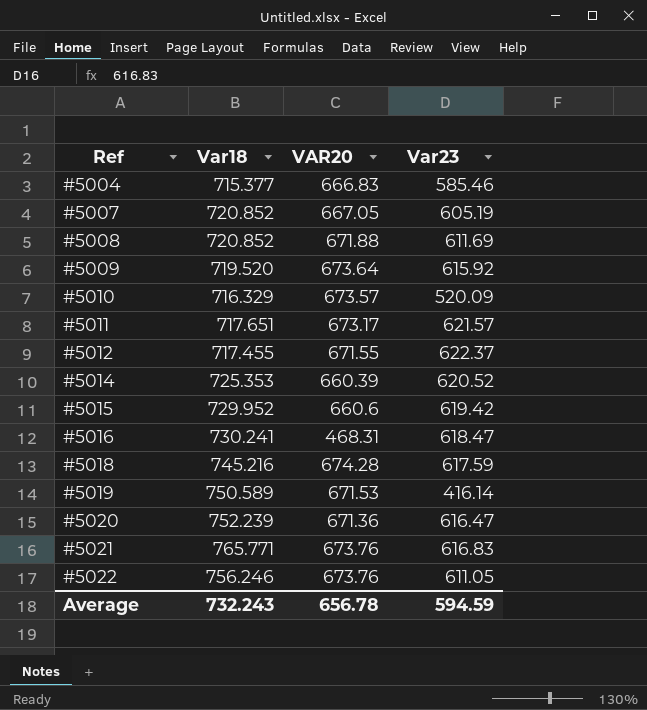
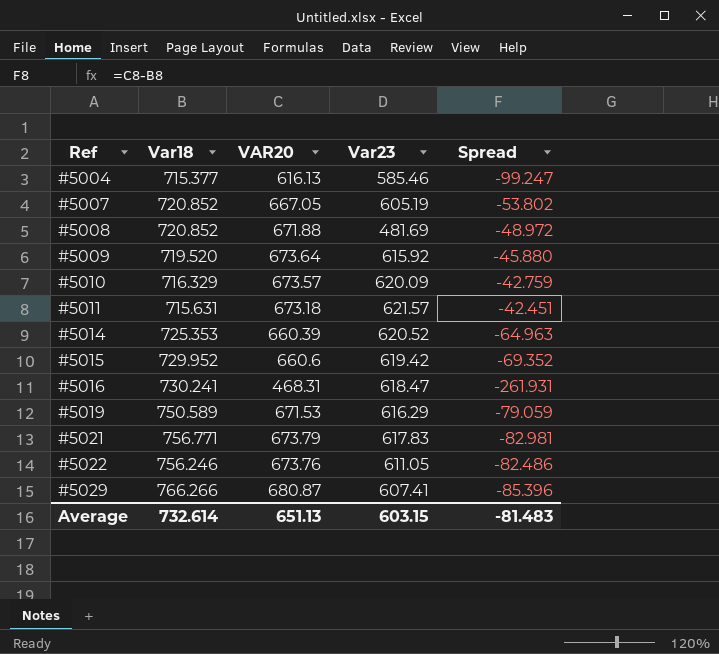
column Spread | formula: none -> [VAR20] - [Var18]
row #5012: 717.455 | 671.55 | 622.37 -> none
row #5018: 745.216 | 674.28 | 617.59 -> none
row #5020: 752.239 | 671.36 | 616.47 -> none
#5004 | VAR20: 666.83 -> 616.13
#5008 | Var23: 611.69 -> 481.69
#5010 | Var23: 520.09 -> 620.09
#5011 | Var18: 717.651 -> 715.631
#5011 | VAR20: 673.17 -> 673.18
#5019 | Var23: 416.14 -> 616.29
#5021 | Var18: 765.771 -> 756.771
#5021 | VAR20: 673.76 -> 673.79
#5021 | Var23: 616.83 -> 617.83
row #5029: none -> 766.266 | 680.87 | 607.41 | -85.396
Average | Var18: 732.243 -> 732.614
Average | VAR20: 656.78 -> 651.13
Average | Var23: 594.59 -> 603.15

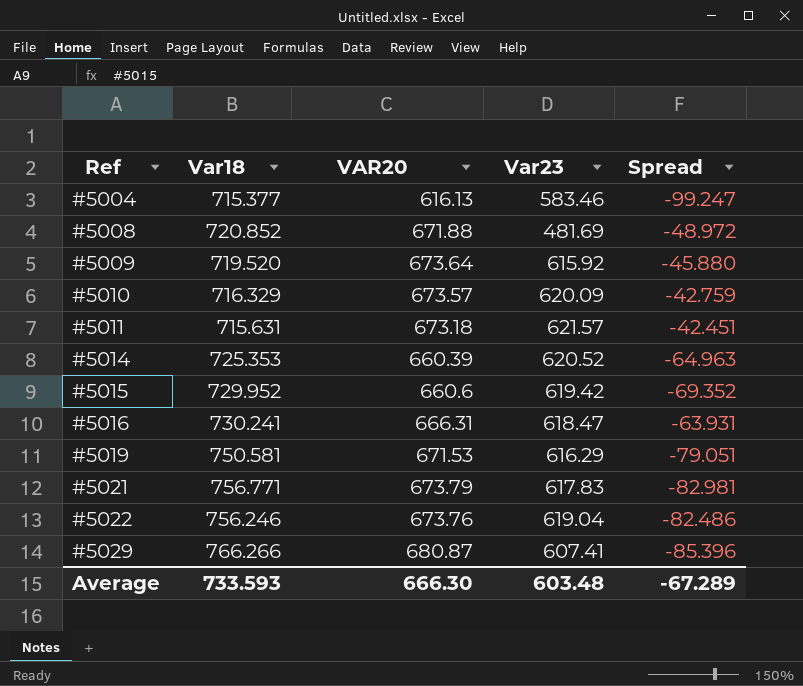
row #5007: 720.852 | 667.05 | 605.19 | -53.802 -> none
#5004 | Var23: 585.46 -> 583.46
#5016 | VAR20: 468.31 -> 666.31
#5016 | Spread: -261.931 -> -63.931
#5019 | Var18: 750.589 -> 750.581
#5019 | Spread: -79.059 -> -79.051
#5022 | Var23: 611.05 -> 619.04
Average | Var18: 732.614 -> 733.593
Average | VAR20: 651.13 -> 666.30
Average | Var23: 603.15 -> 603.48
Average | Spread: -81.483 -> -67.289

